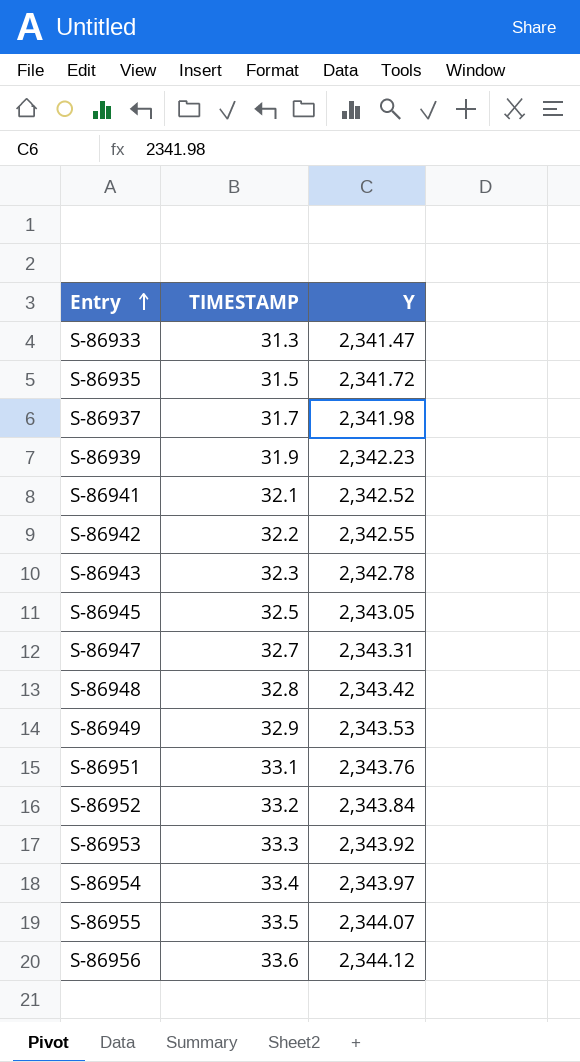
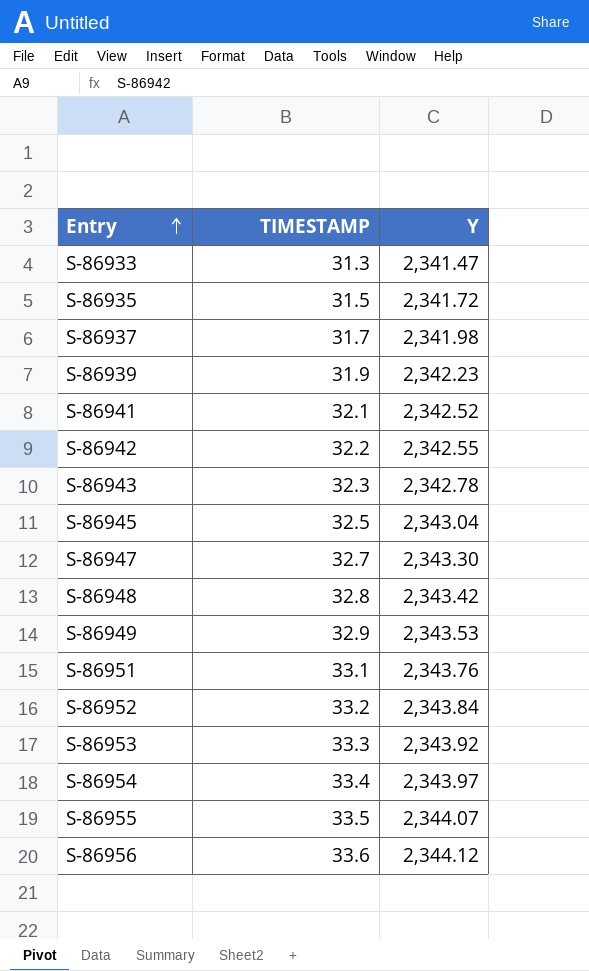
S-86945 | Y: 2,343.05 -> 2,343.04
S-86947 | Y: 2,343.31 -> 2,343.30

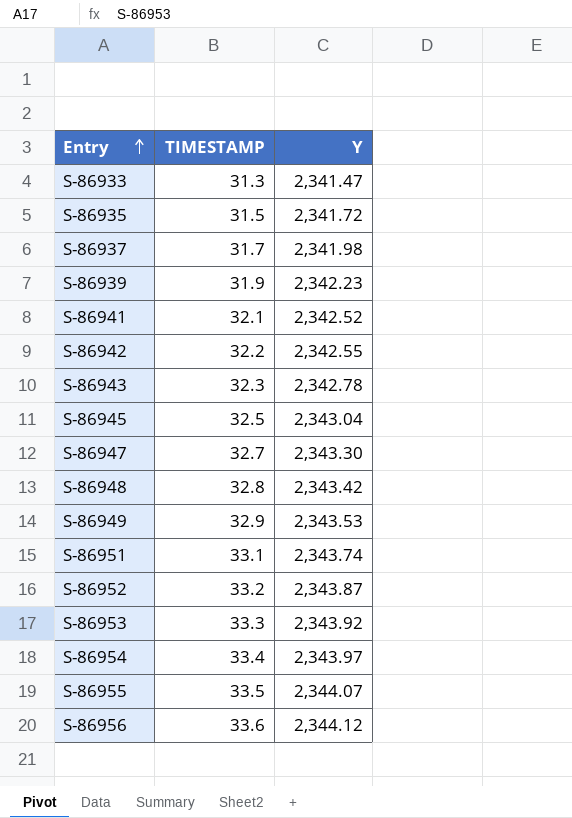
S-86951 | Y: 2,343.76 -> 2,343.74
S-86952 | Y: 2,343.84 -> 2,343.87

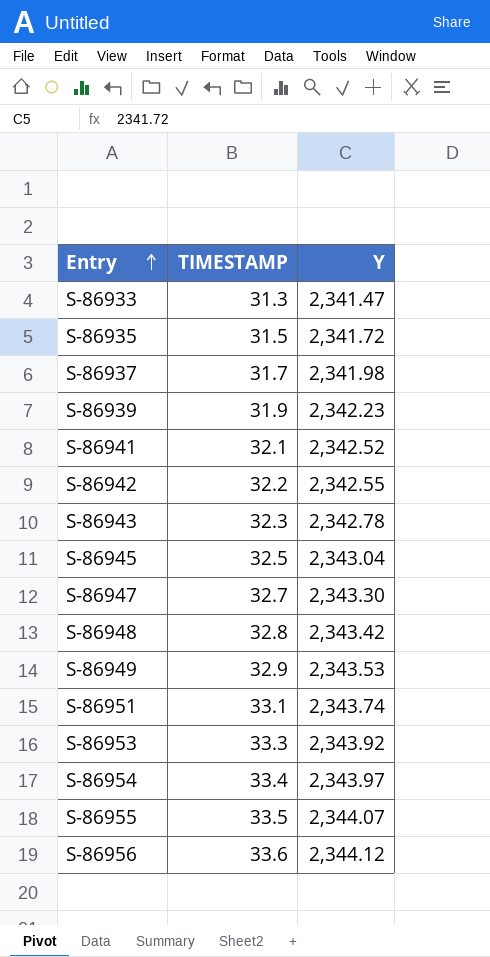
row S-86952: 33.2 | 2,343.87 -> none

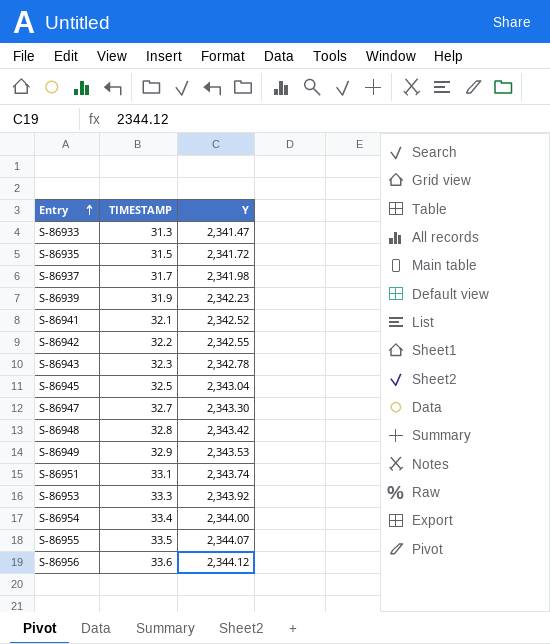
S-86954 | Y: 2,343.97 -> 2,344.00

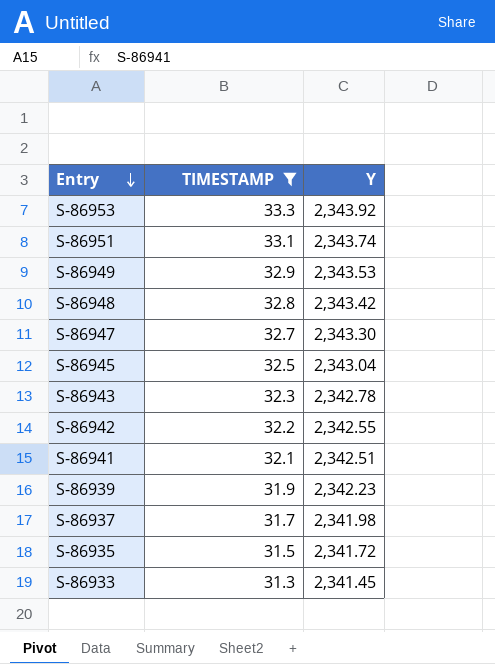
filter: none -> TIMESTAMP <= 33.3
row order: Entry ascending -> Entry descending
S-86941 | Y: 2,342.52 -> 2,342.51
S-86933 | Y: 2,341.47 -> 2,341.45

